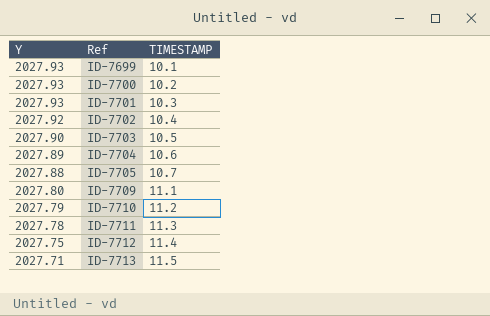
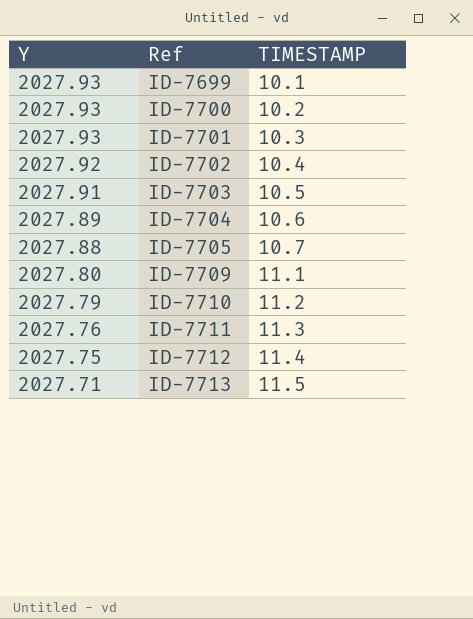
ID-7703 | Y: 2027.90 -> 2027.91
ID-7711 | Y: 2027.78 -> 2027.76

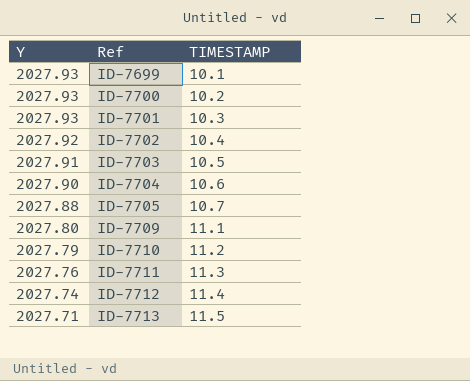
ID-7704 | Y: 2027.89 -> 2027.90
ID-7712 | Y: 2027.75 -> 2027.74

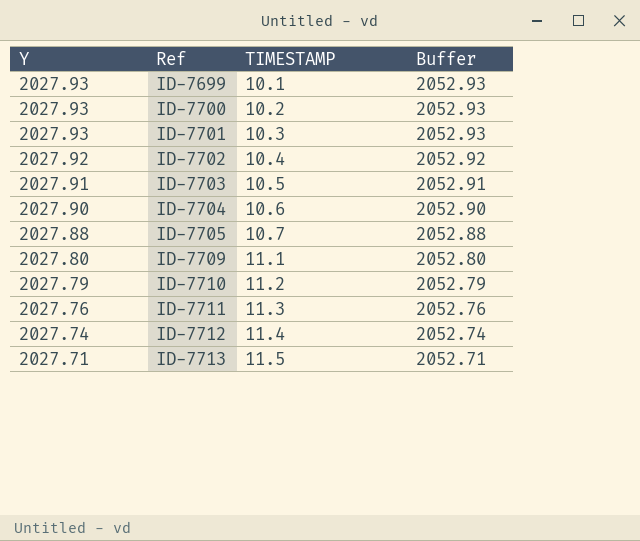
column Buffer | formula: none -> [Y] + 25

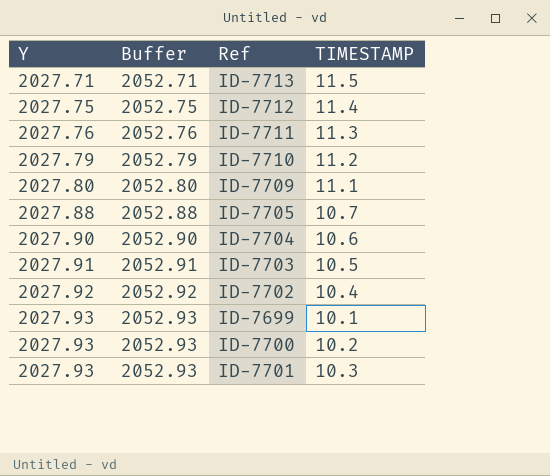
row order: Y descending -> Y ascending
column Buffer | position: 4 -> 2
ID-7712 | Y: 2027.74 -> 2027.75
ID-7712 | Buffer: 2052.74 -> 2052.75

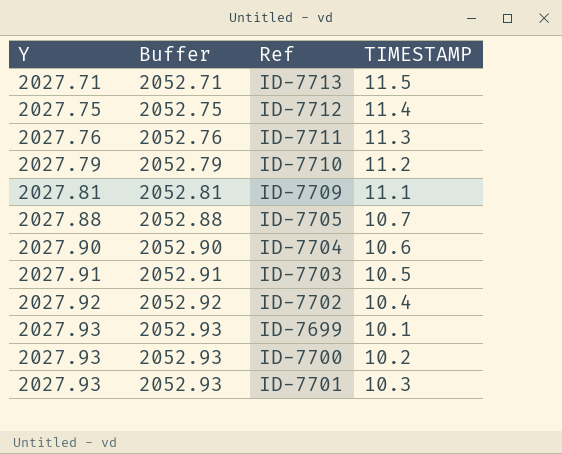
ID-7709 | Y: 2027.80 -> 2027.81
ID-7709 | Buffer: 2052.80 -> 2052.81

